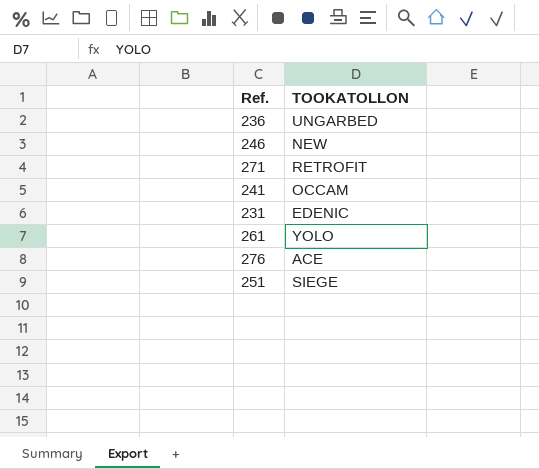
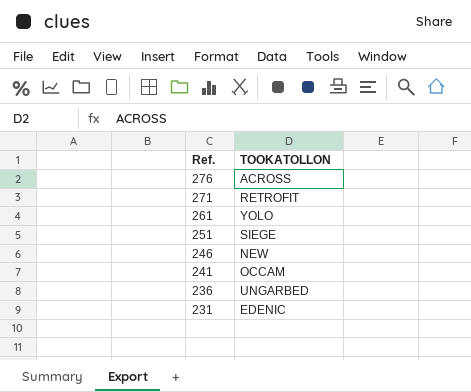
row order: none -> Ref. descending
276 | TOOKATOLLON: ACE -> ACROSS

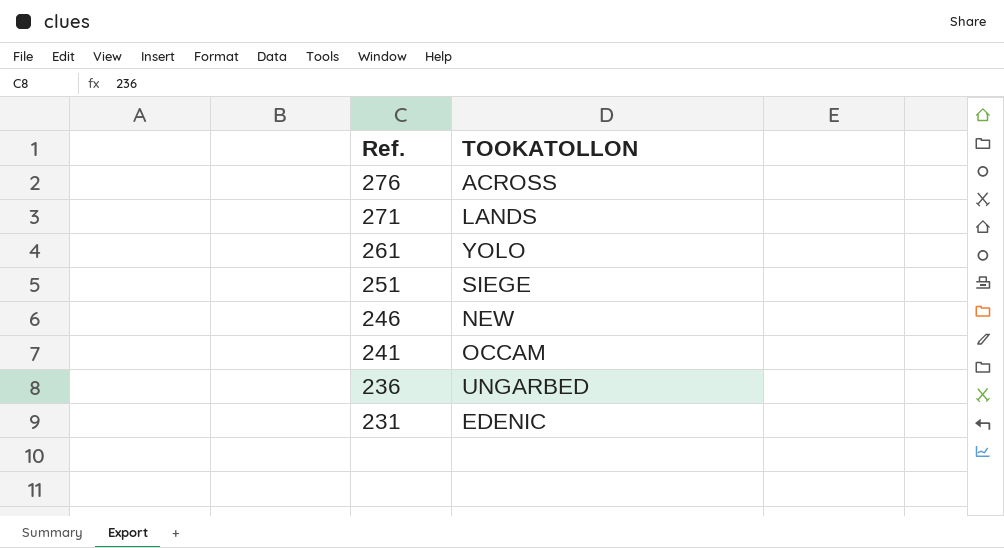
271 | TOOKATOLLON: RETROFIT -> LANDS

